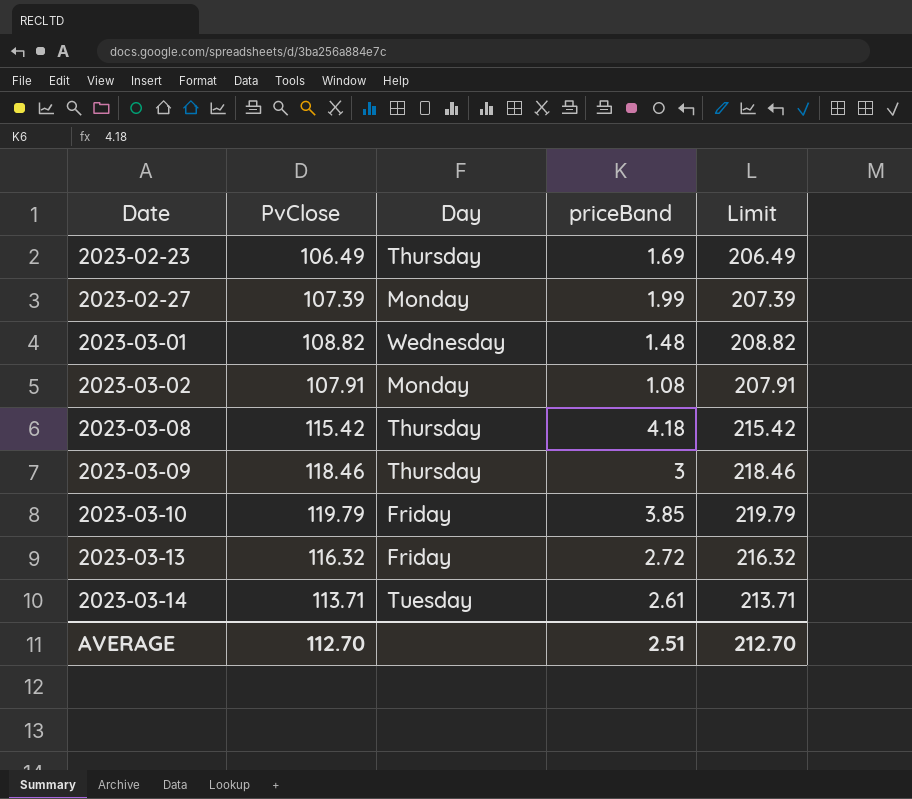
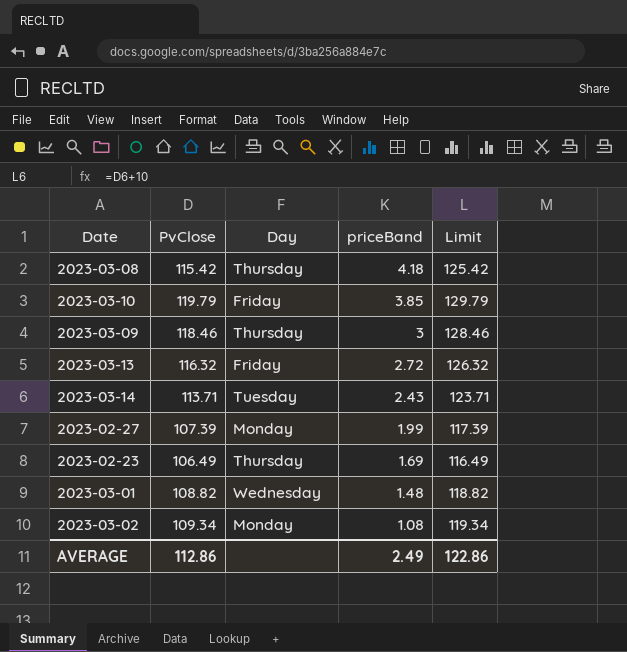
row order: Date ascending -> priceBand descending
column Limit | formula: [PvClose] + 100 -> [PvClose] + 10
2023-03-14 | priceBand: 2.61 -> 2.43
2023-03-02 | PvClose: 107.91 -> 109.34
AVERAGE | PvClose: 112.70 -> 112.86
AVERAGE | priceBand: 2.51 -> 2.49
AVERAGE | Limit: 212.70 -> 122.86

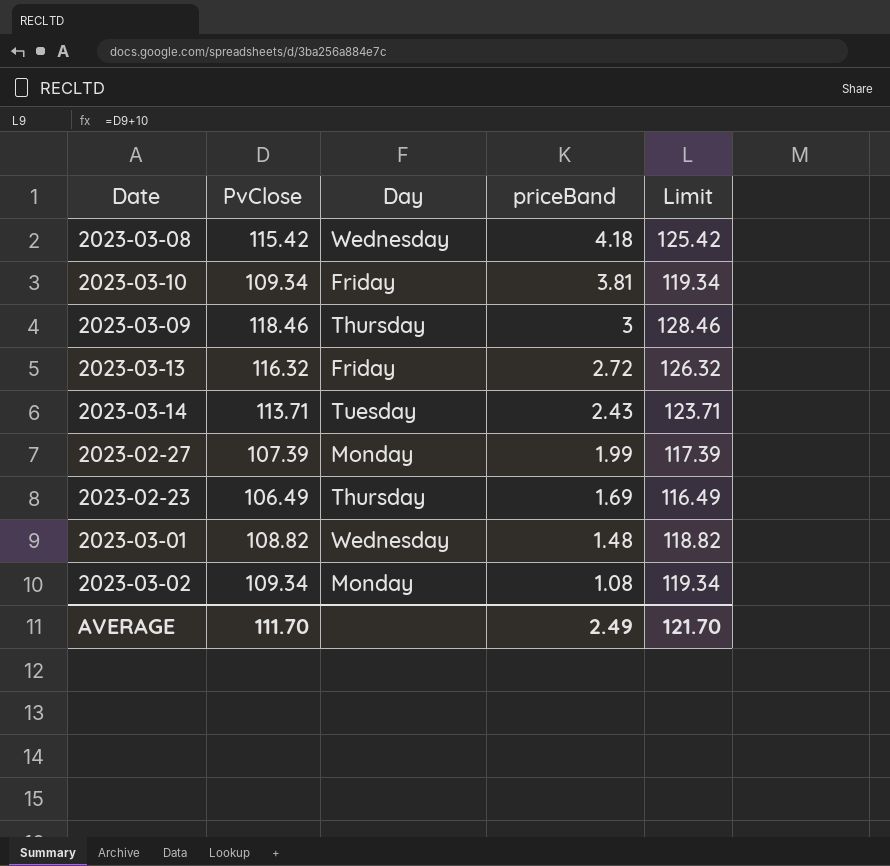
2023-03-08 | Day: Thursday -> Wednesday
2023-03-10 | PvClose: 119.79 -> 109.34
2023-03-10 | priceBand: 3.85 -> 3.81
2023-03-10 | Limit: 129.79 -> 119.34
AVERAGE | PvClose: 112.86 -> 111.70
AVERAGE | Limit: 122.86 -> 121.70

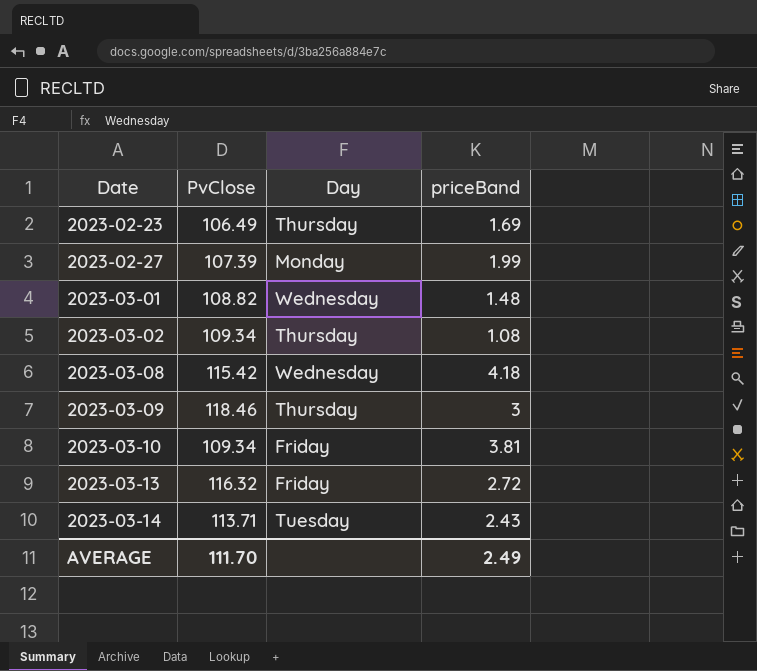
row order: priceBand descending -> Date ascending
column Limit | formula: [PvClose] + 10 -> none
2023-03-02 | Day: Monday -> Thursday

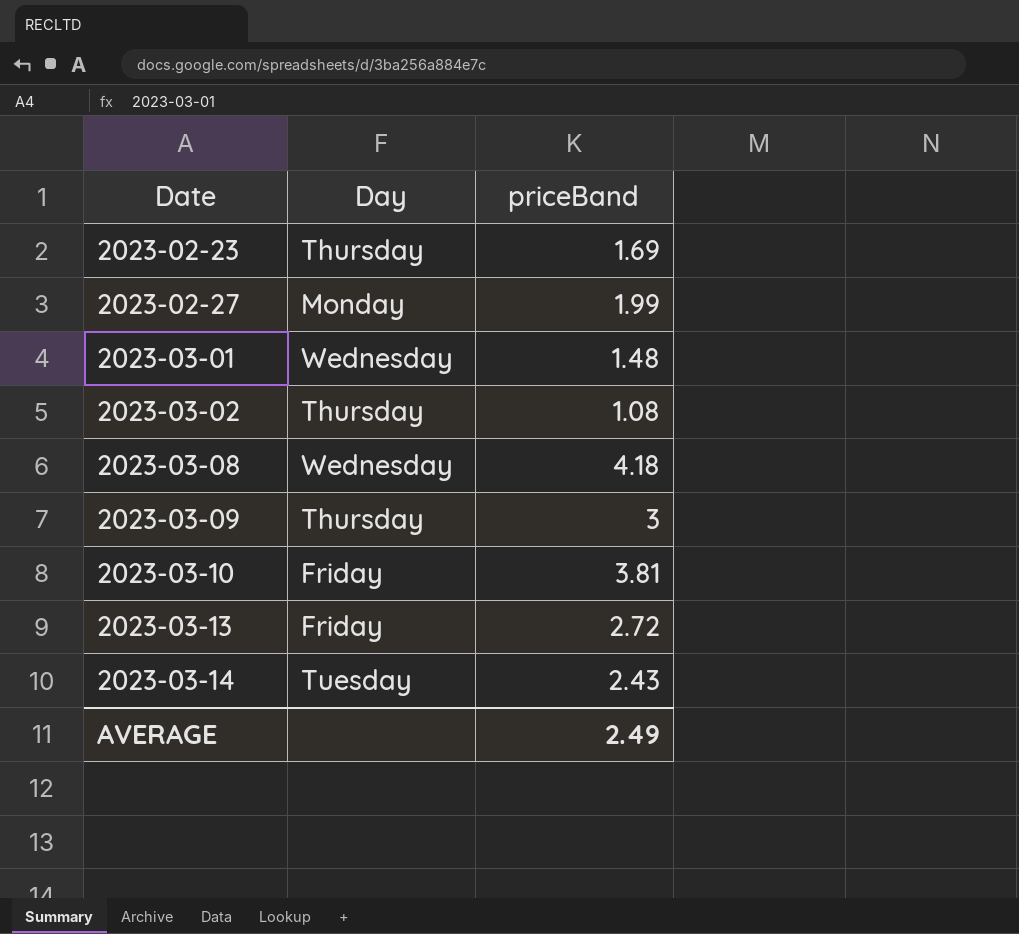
column PvClose | position: 2 -> none

